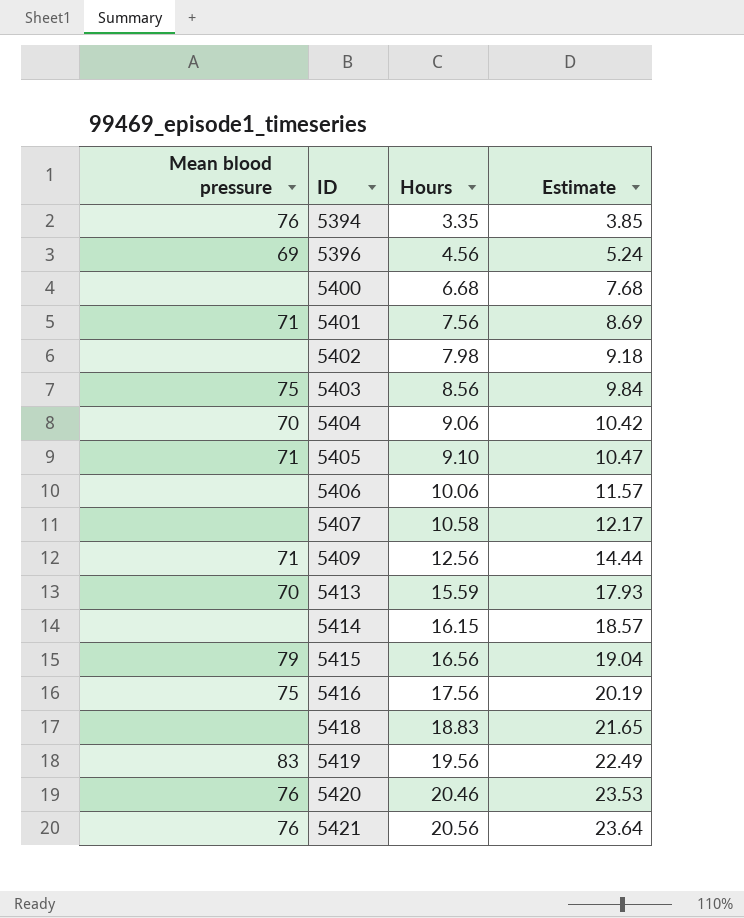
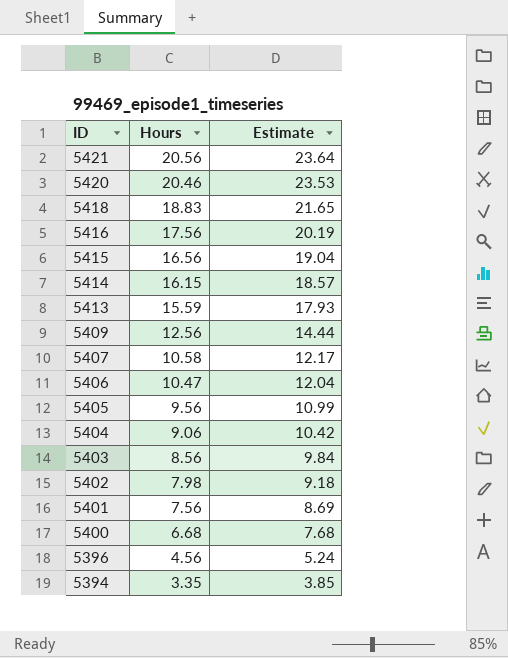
row order: ID ascending -> ID descending
column Mean blood pressure | position: 1 -> none
row 5419: 83 | 19.56 | 22.49 -> none
5406 | Hours: 10.06 -> 10.47
5406 | Estimate: 11.57 -> 12.04
5405 | Hours: 9.10 -> 9.56
5405 | Estimate: 10.47 -> 10.99

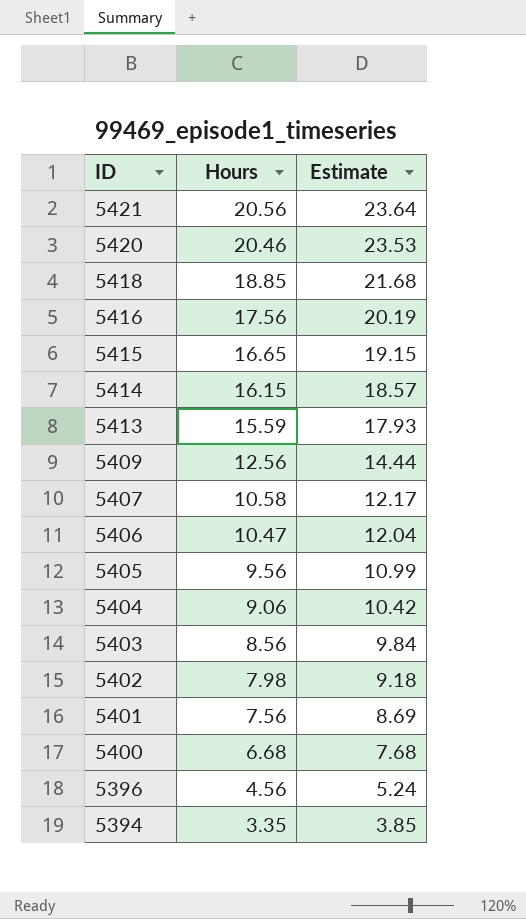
5418 | Hours: 18.83 -> 18.85
5418 | Estimate: 21.65 -> 21.68
5415 | Hours: 16.56 -> 16.65
5415 | Estimate: 19.04 -> 19.15

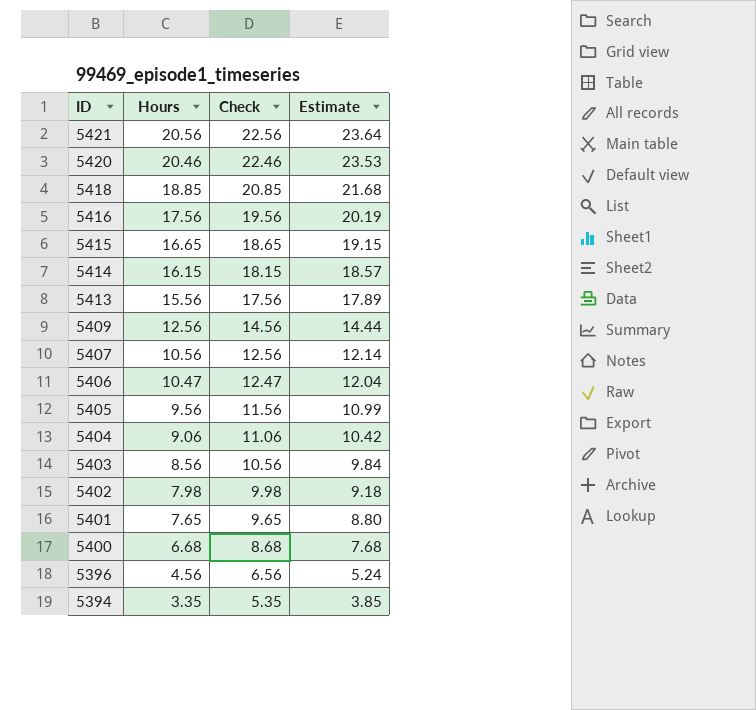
column Check | formula: none -> [Hours] + 2
5413 | Hours: 15.59 -> 15.56
5413 | Estimate: 17.93 -> 17.89
5407 | Hours: 10.58 -> 10.56
5407 | Estimate: 12.17 -> 12.14
5401 | Hours: 7.56 -> 7.65
5401 | Estimate: 8.69 -> 8.80

